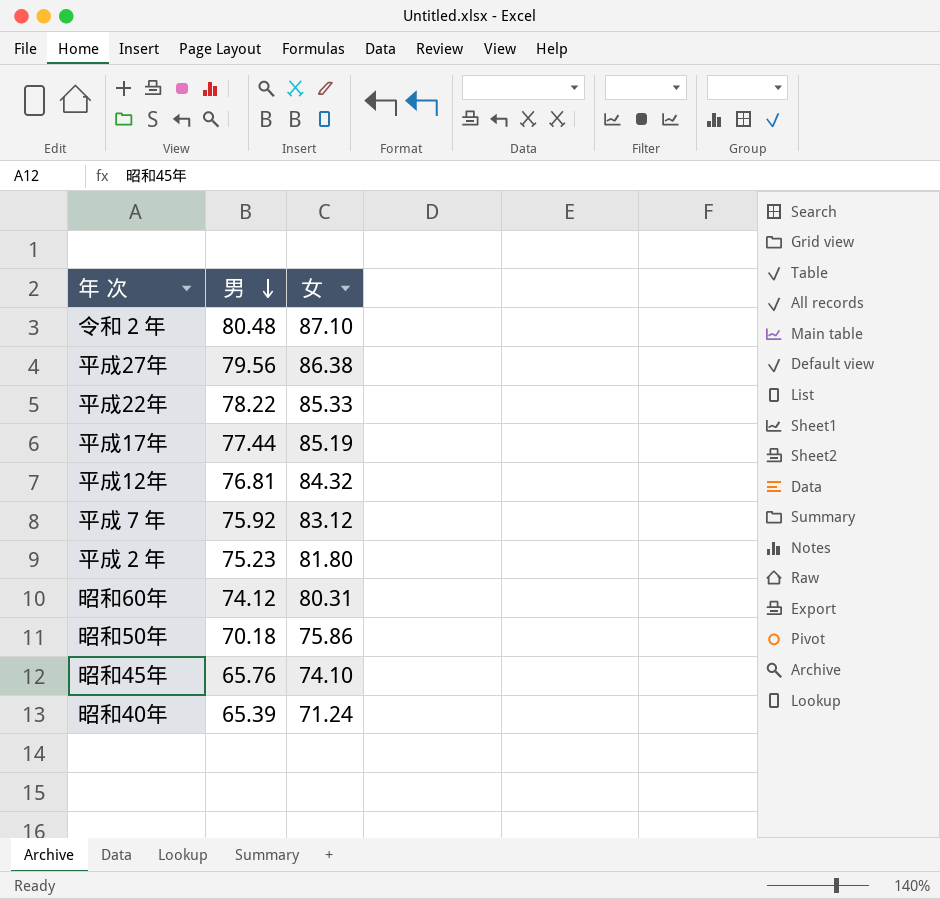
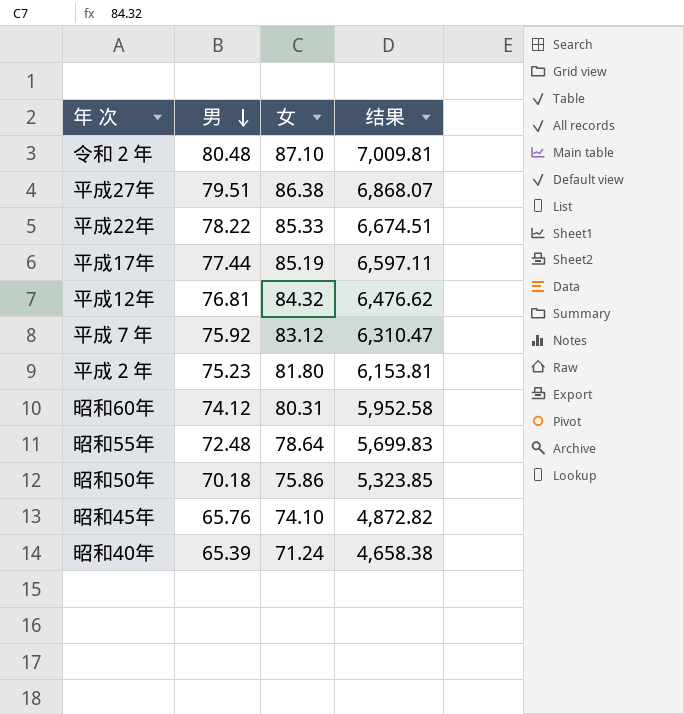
column 结果 | formula: none -> [男] * [女]
平成27年 | 男: 79.56 -> 79.51
row 昭和55年: none -> 72.48 | 78.64 | 5,699.83

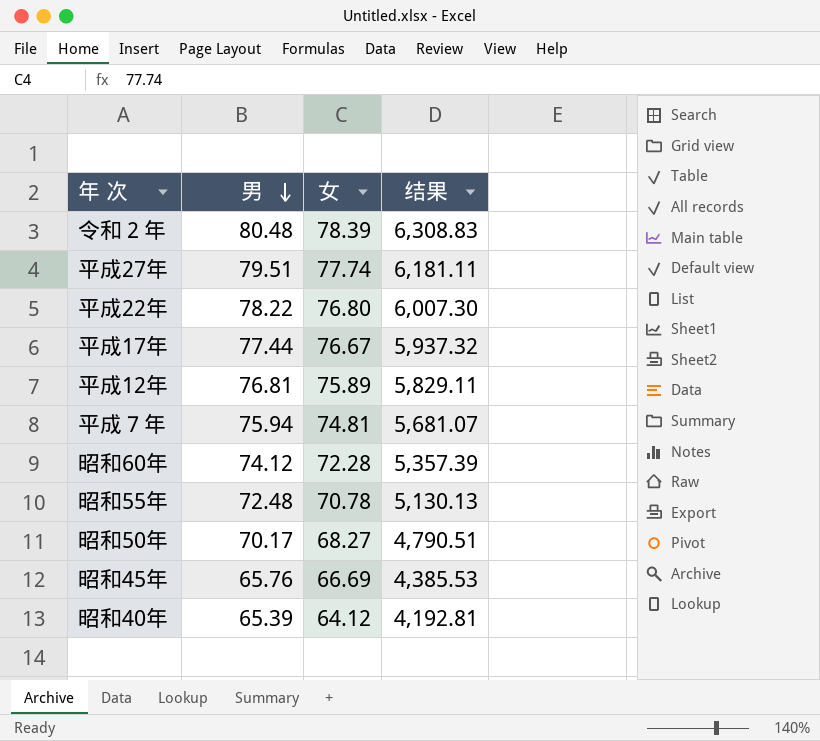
row 平成２年: 75.23 | 81.80 | 6,153.81 -> none
令和２年 | 女: 87.10 -> 78.39
令和２年 | 结果: 7,009.81 -> 6,308.83
平成27年 | 女: 86.38 -> 77.74
平成27年 | 结果: 6,868.07 -> 6,181.11
平成22年 | 女: 85.33 -> 76.80
平成22年 | 结果: 6,674.51 -> 6,007.30
平成17年 | 女: 85.19 -> 76.67
平成17年 | 结果: 6,597.11 -> 5,937.32
平成12年 | 女: 84.32 -> 75.89
平成12年 | 结果: 6,476.62 -> 5,829.11
平成７年 | 男: 75.92 -> 75.94
平成７年 | 女: 83.12 -> 74.81
平成７年 | 结果: 6,310.47 -> 5,681.07
昭和60年 | 女: 80.31 -> 72.28
昭和60年 | 结果: 5,952.58 -> 5,357.39
昭和55年 | 女: 78.64 -> 70.78
昭和55年 | 结果: 5,699.83 -> 5,130.13
昭和50年 | 男: 70.18 -> 70.17
昭和50年 | 女: 75.86 -> 68.27
昭和50年 | 结果: 5,323.85 -> 4,790.51
昭和45年 | 女: 74.10 -> 66.69
昭和45年 | 结果: 4,872.82 -> 4,385.53
昭和40年 | 女: 71.24 -> 64.12
昭和40年 | 结果: 4,658.38 -> 4,192.81

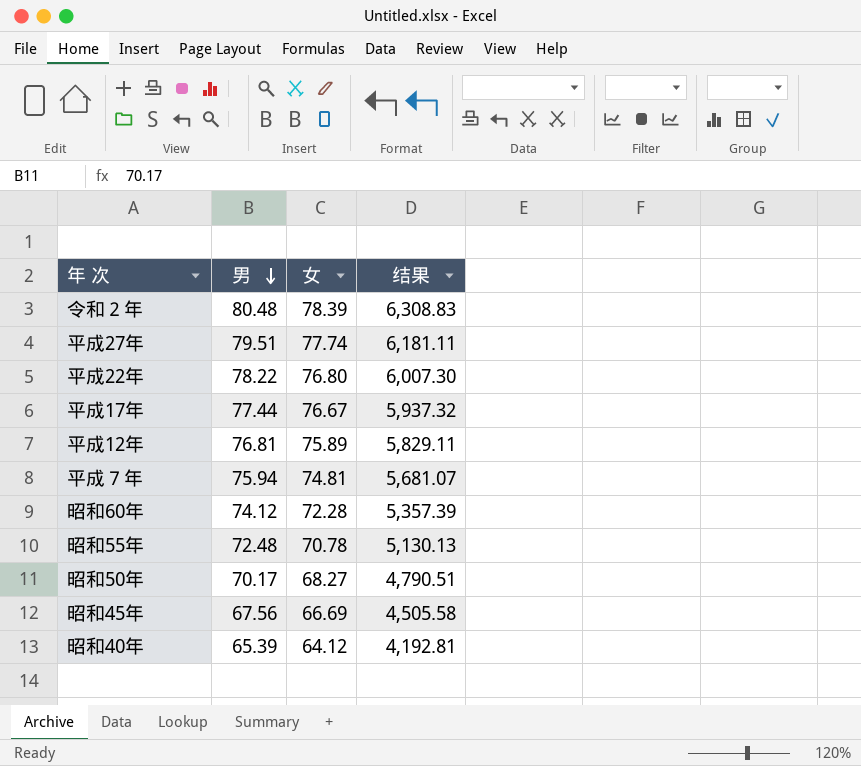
昭和45年 | 男: 65.76 -> 67.56
昭和45年 | 结果: 4,385.53 -> 4,505.58

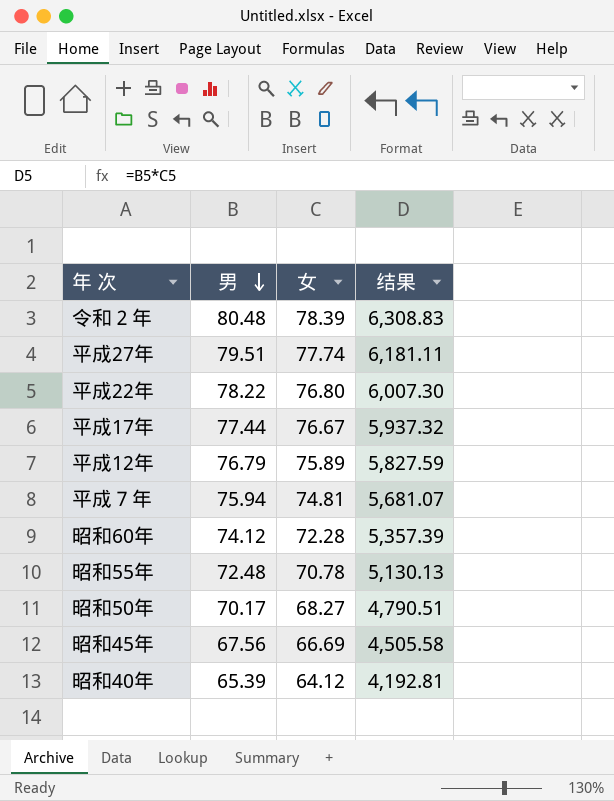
平成12年 | 男: 76.81 -> 76.79
平成12年 | 结果: 5,829.11 -> 5,827.59

